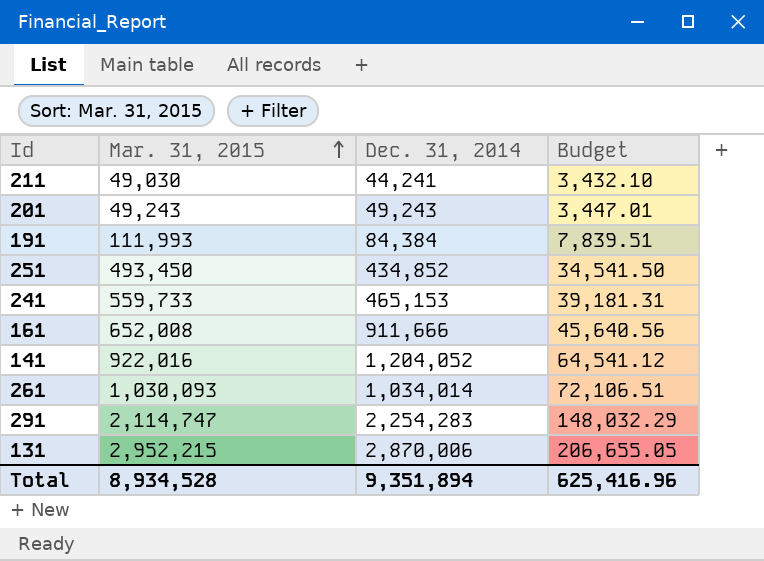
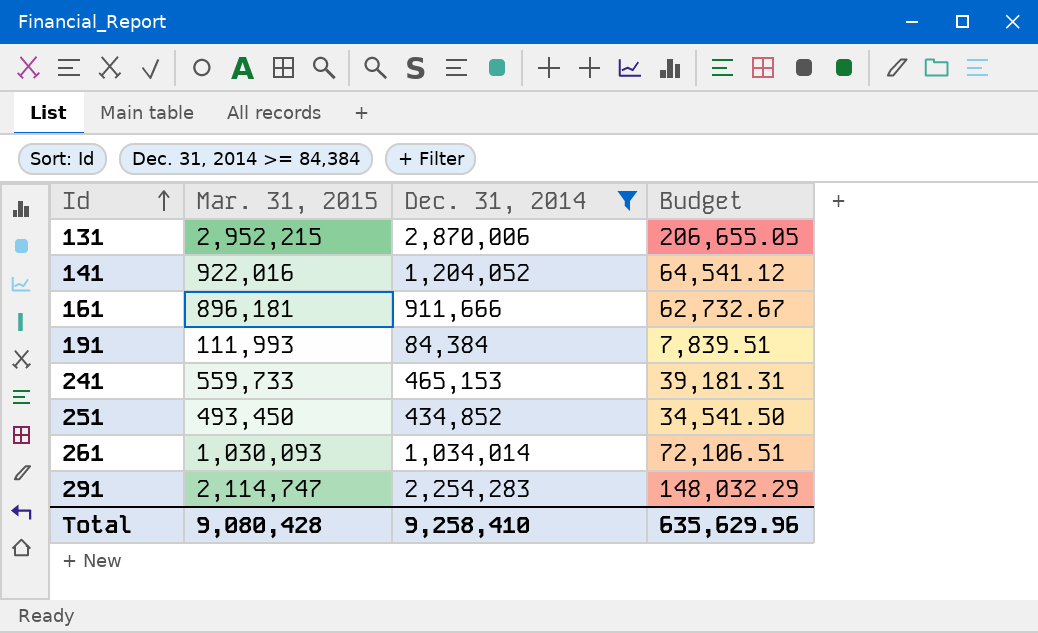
filter: none -> Dec. 31, 2014 >= 84,384
row order: Mar. 31, 2015 ascending -> Id ascending
161 | Mar. 31, 2015: 652,008 -> 896,181
161 | Budget: 45,640.56 -> 62,732.67
Total | Mar. 31, 2015: 8,934,528 -> 9,080,428
Total | Dec. 31, 2014: 9,351,894 -> 9,258,410
Total | Budget: 625,416.96 -> 635,629.96

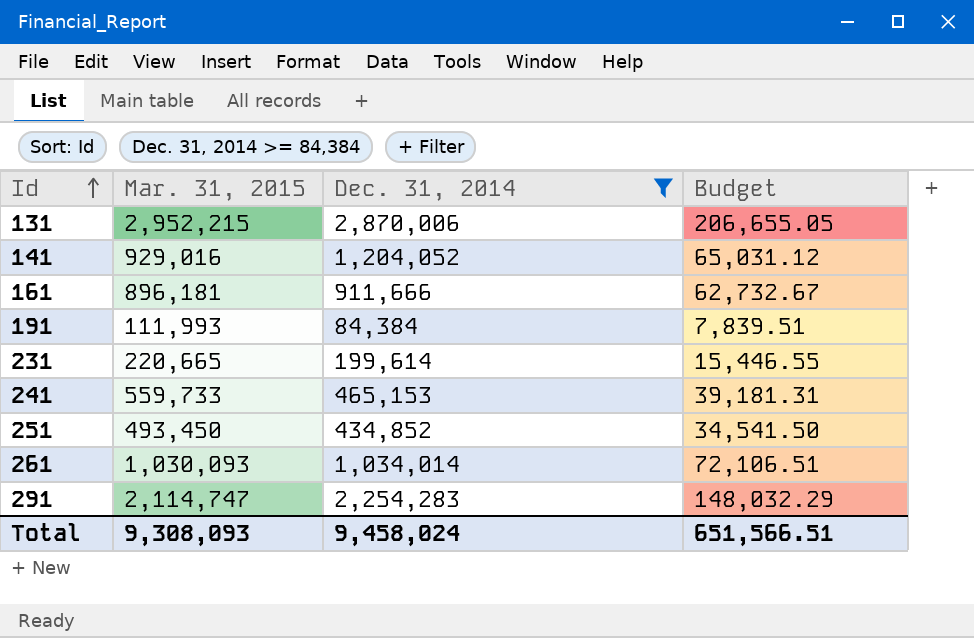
141 | Mar. 31, 2015: 922,016 -> 929,016
141 | Budget: 64,541.12 -> 65,031.12
row 231: none -> 220,665 | 199,614 | 15,446.55
Total | Mar. 31, 2015: 9,080,428 -> 9,308,093
Total | Dec. 31, 2014: 9,258,410 -> 9,458,024
Total | Budget: 635,629.96 -> 651,566.51

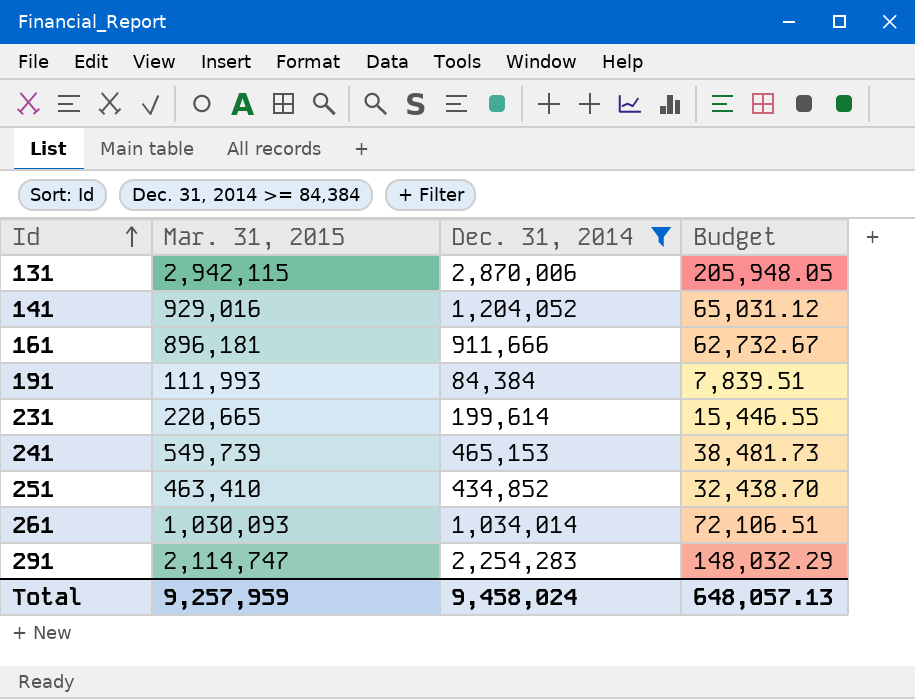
131 | Mar. 31, 2015: 2,952,215 -> 2,942,115
131 | Budget: 206,655.05 -> 205,948.05
241 | Mar. 31, 2015: 559,733 -> 549,739
241 | Budget: 39,181.31 -> 38,481.73
251 | Mar. 31, 2015: 493,450 -> 463,410
251 | Budget: 34,541.50 -> 32,438.70
Total | Mar. 31, 2015: 9,308,093 -> 9,257,959
Total | Budget: 651,566.51 -> 648,057.13

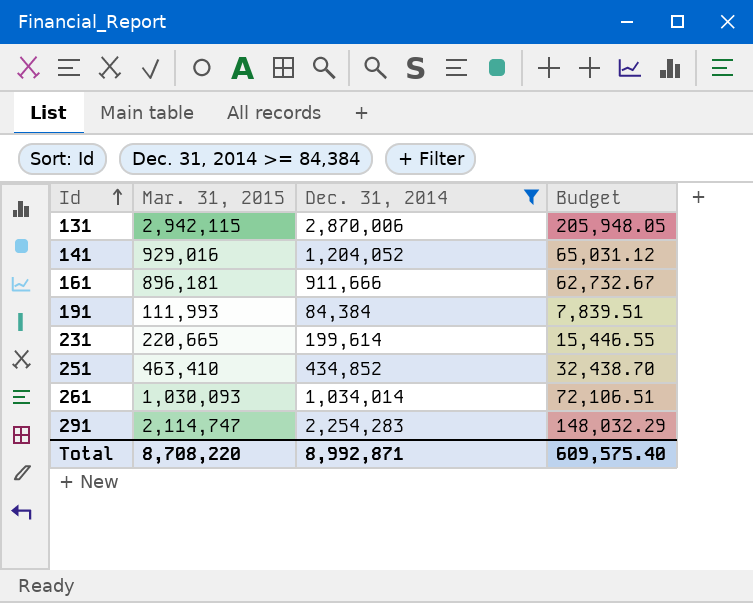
row 241: 549,739 | 465,153 | 38,481.73 -> none
Total | Mar. 31, 2015: 9,257,959 -> 8,708,220
Total | Dec. 31, 2014: 9,458,024 -> 8,992,871
Total | Budget: 648,057.13 -> 609,575.40

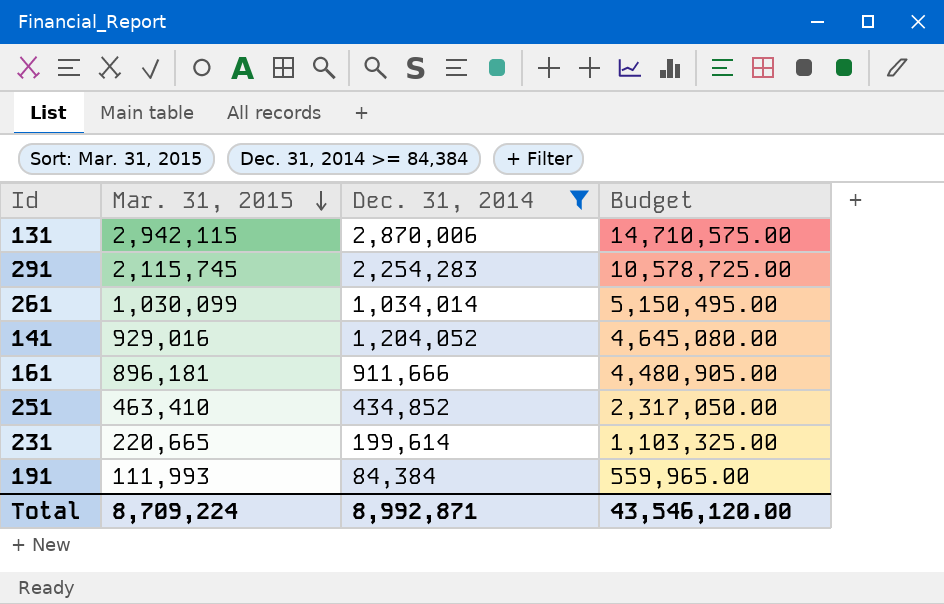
row order: Id ascending -> Mar. 31, 2015 descending
column Budget | formula: [Mar. 31, 2015] * 0.07 -> [Mar. 31, 2015] * 5
291 | Mar. 31, 2015: 2,114,747 -> 2,115,745
261 | Mar. 31, 2015: 1,030,093 -> 1,030,099
Total | Mar. 31, 2015: 8,708,220 -> 8,709,224
Total | Budget: 609,575.40 -> 43,546,120.00

